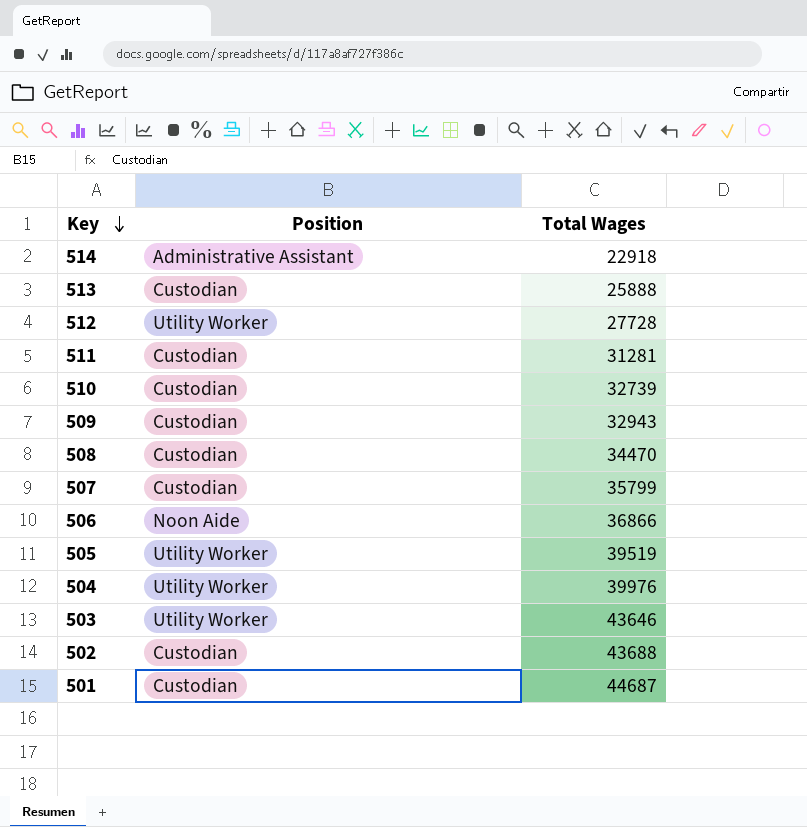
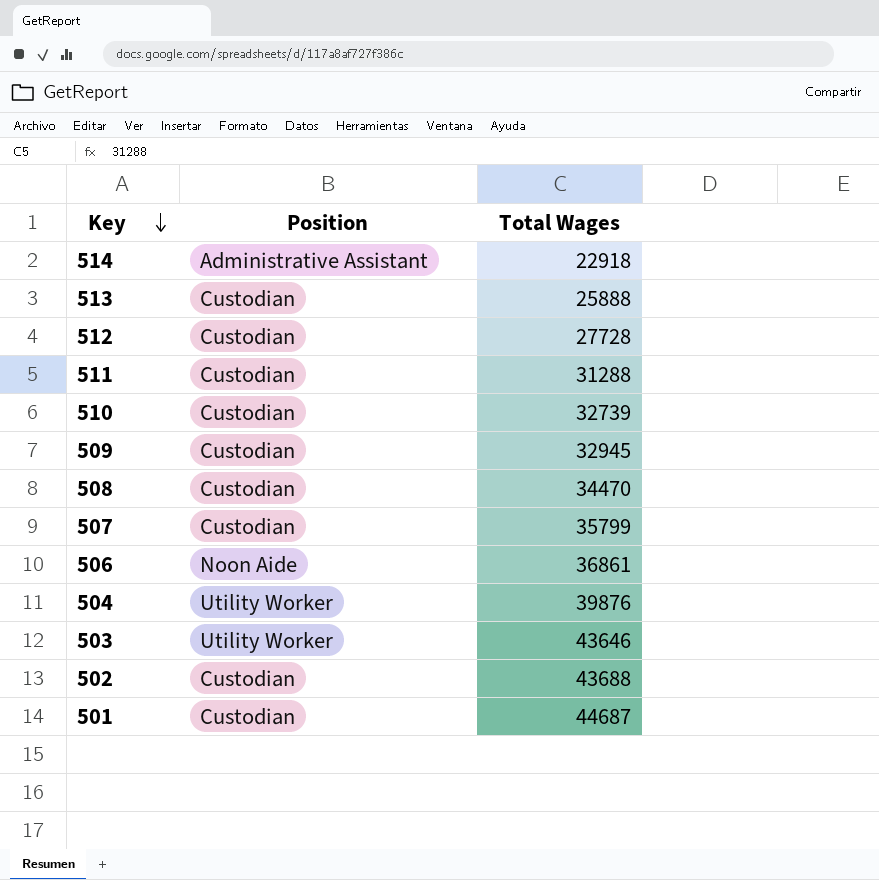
row 505: Utility Worker | 39519 -> none
512 | Position: Utility Worker -> Custodian
511 | Total Wages: 31281 -> 31288
509 | Total Wages: 32943 -> 32945
506 | Total Wages: 36866 -> 36861
504 | Total Wages: 39976 -> 39876

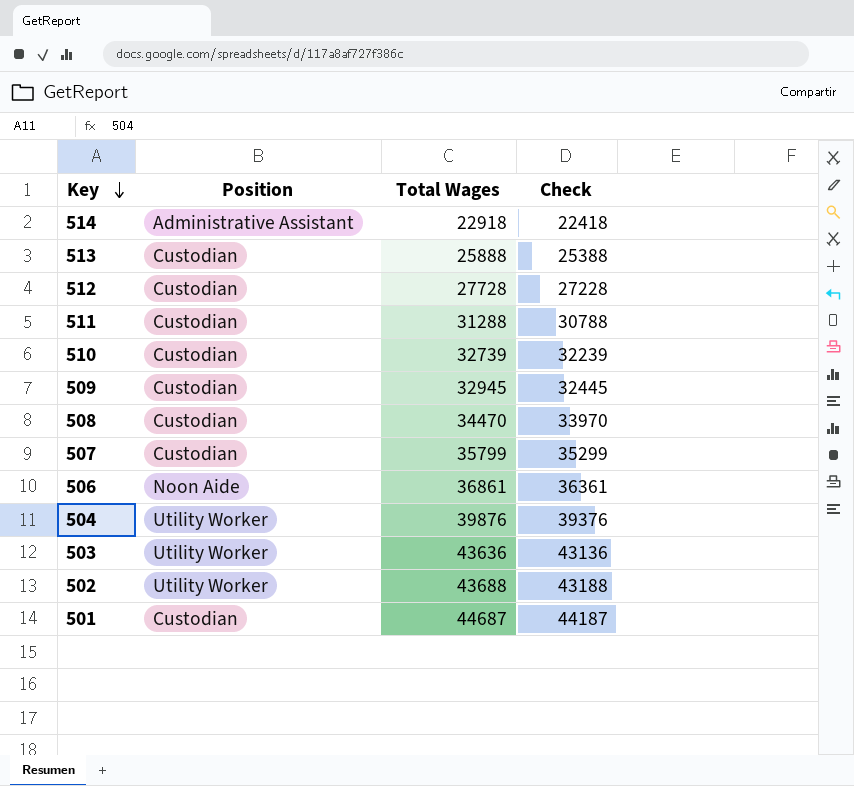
column Check | formula: none -> [Total Wages] - 500
503 | Total Wages: 43646 -> 43636
502 | Position: Custodian -> Utility Worker

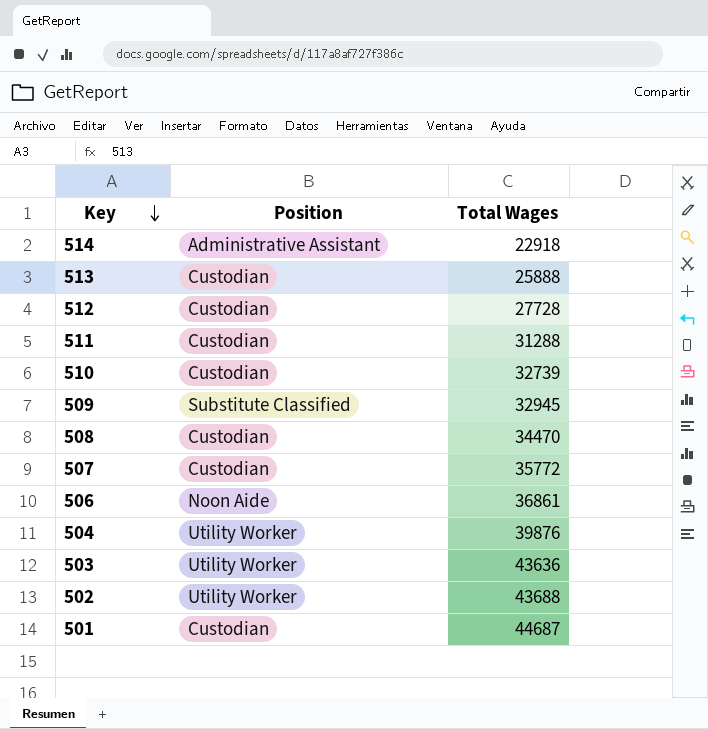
column Check | formula: [Total Wages] - 500 -> none
509 | Position: Custodian -> Substitute Classified
507 | Total Wages: 35799 -> 35772

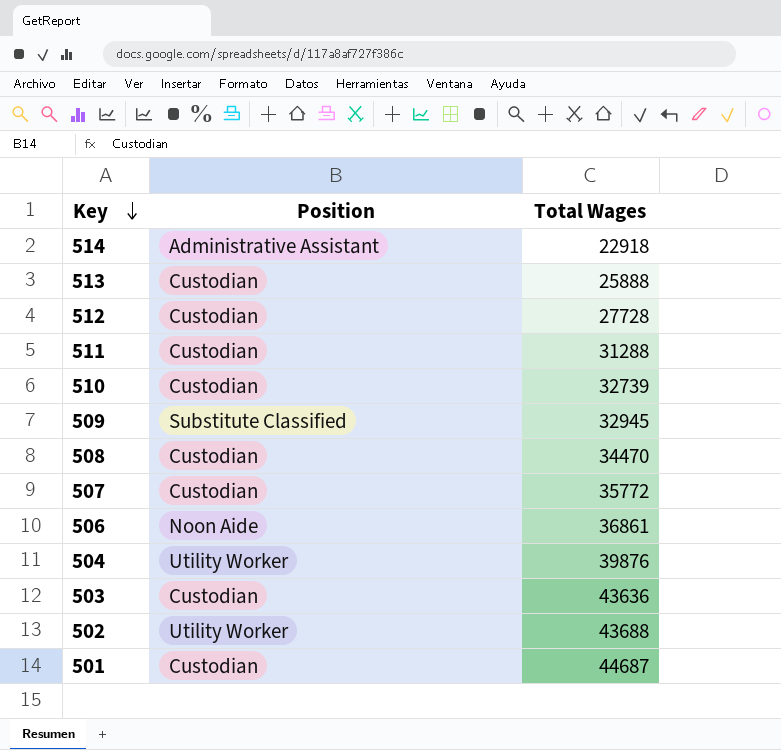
503 | Position: Utility Worker -> Custodian

